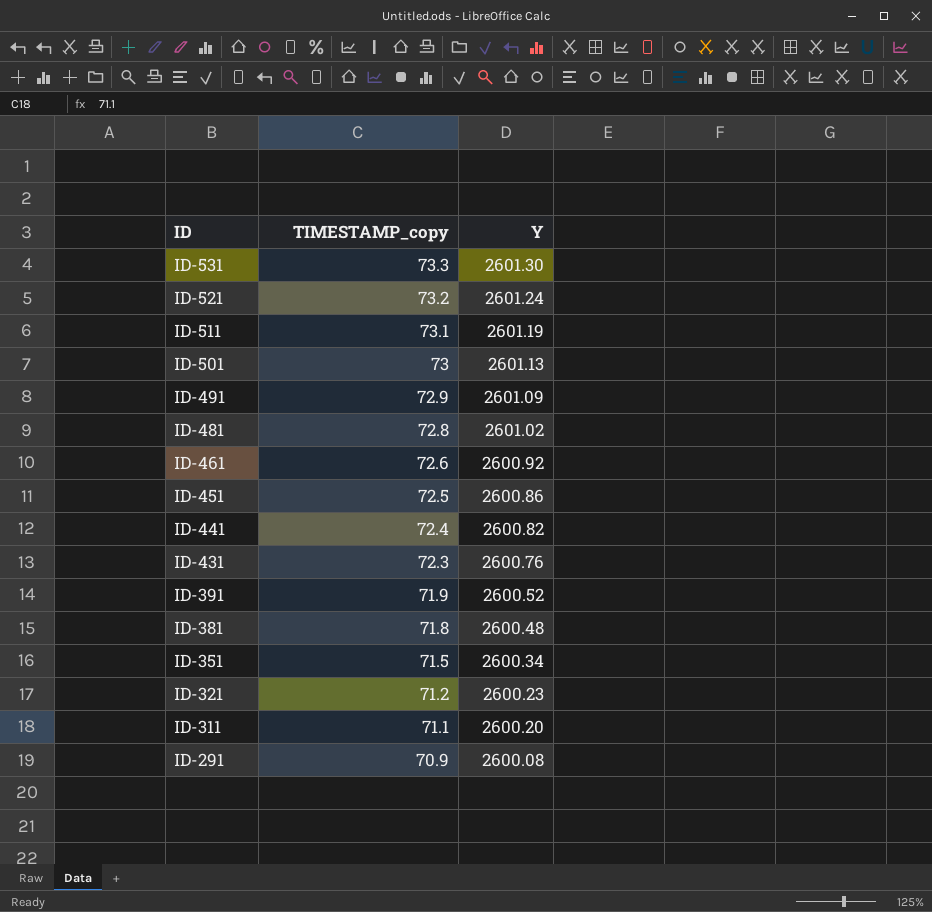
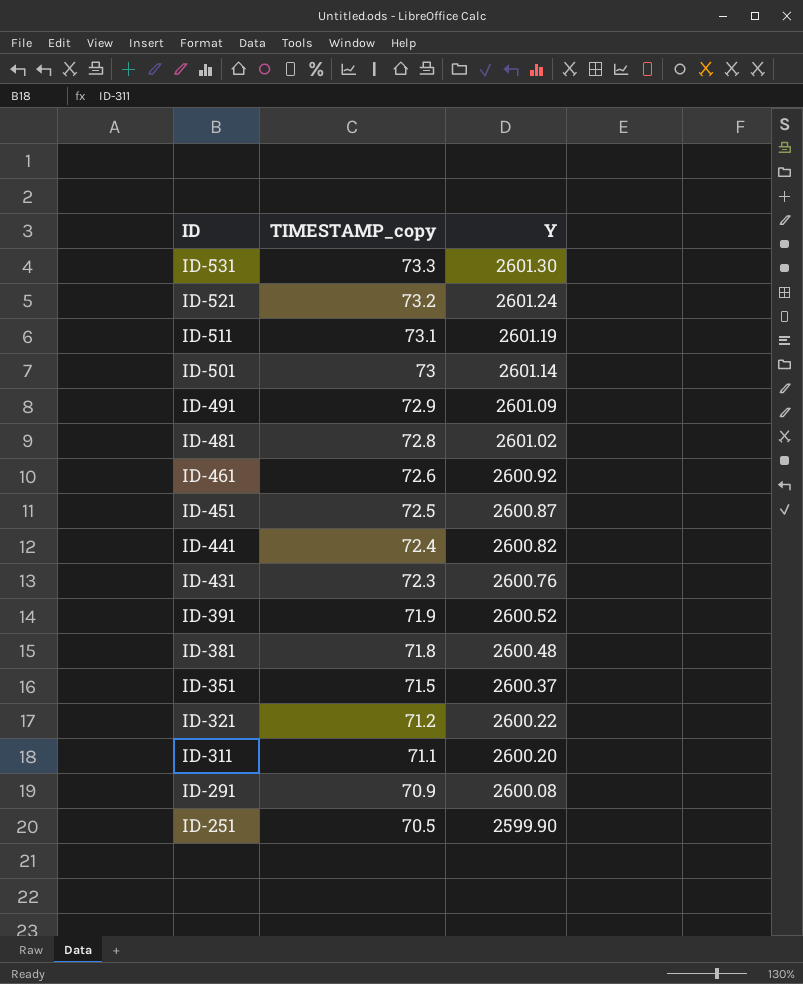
ID-501 | Y: 2601.13 -> 2601.14
ID-451 | Y: 2600.86 -> 2600.87
ID-351 | Y: 2600.34 -> 2600.37
ID-321 | Y: 2600.23 -> 2600.22
row ID-251: none -> 70.5 | 2599.90

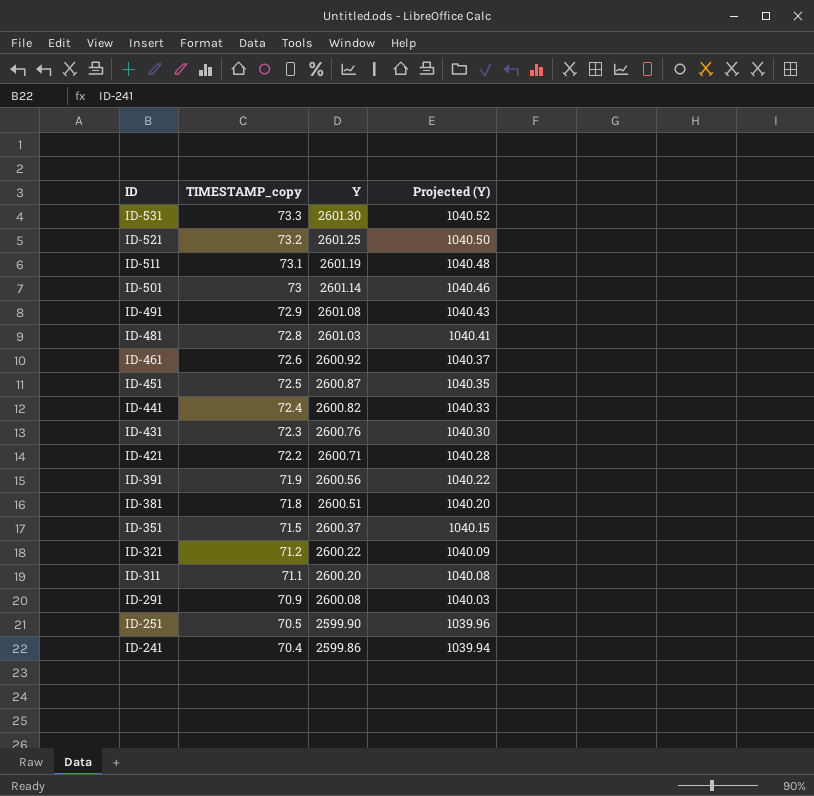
column Projected (Y) | formula: none -> [Y] * 0.4
ID-521 | Y: 2601.24 -> 2601.25
ID-491 | Y: 2601.09 -> 2601.08
ID-481 | Y: 2601.02 -> 2601.03
row ID-421: none -> 72.2 | 2600.71 | 1040.28
ID-391 | Y: 2600.52 -> 2600.56
ID-381 | Y: 2600.48 -> 2600.51
row ID-241: none -> 70.4 | 2599.86 | 1039.94

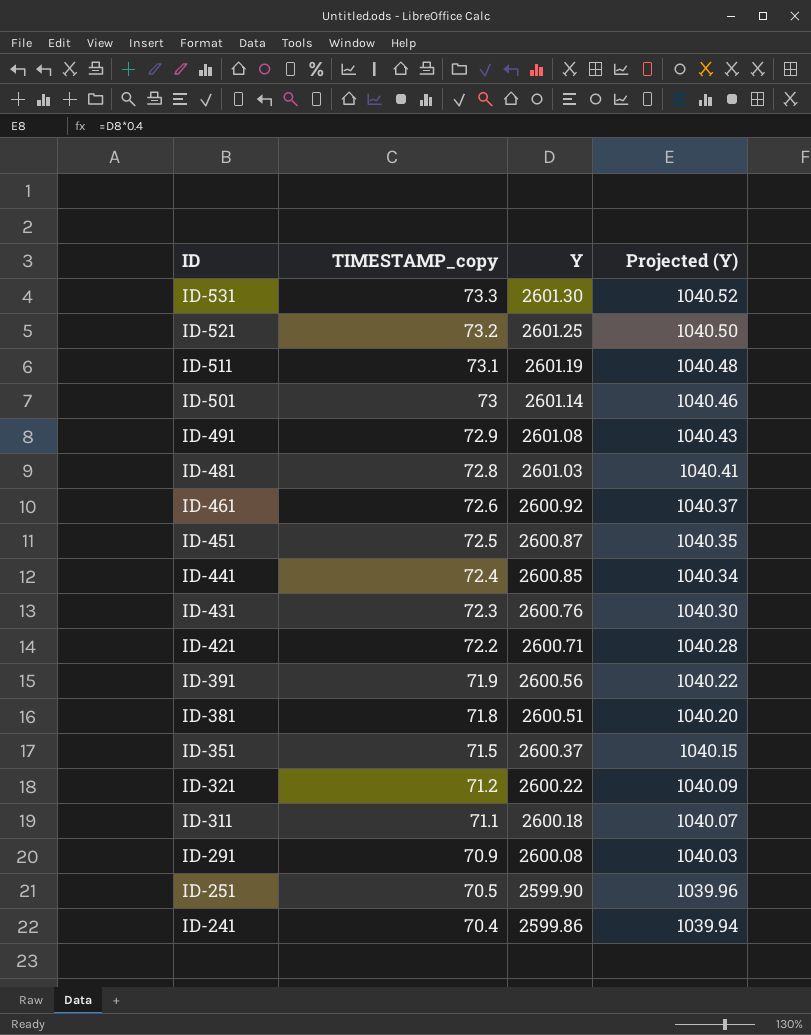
ID-441 | Y: 2600.82 -> 2600.85
ID-441 | Projected (Y): 1040.33 -> 1040.34
ID-311 | Y: 2600.20 -> 2600.18
ID-311 | Projected (Y): 1040.08 -> 1040.07

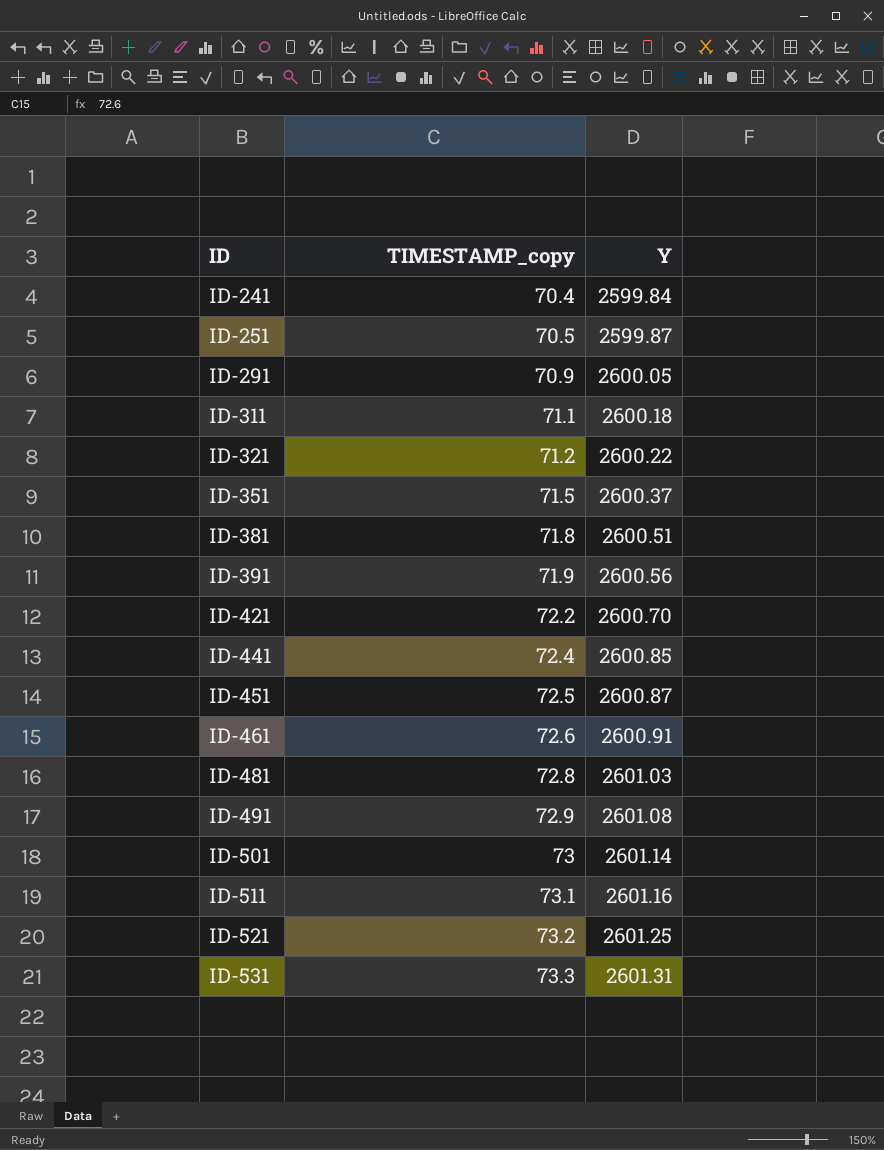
row order: ID descending -> ID ascending
column Projected (Y) | formula: [Y] * 0.4 -> none
row ID-431: 72.3 | 2600.76 | 1040.30 -> none
ID-241 | Y: 2599.86 -> 2599.84
ID-251 | Y: 2599.90 -> 2599.87
ID-291 | Y: 2600.08 -> 2600.05
ID-421 | Y: 2600.71 -> 2600.70
ID-461 | Y: 2600.92 -> 2600.91
ID-511 | Y: 2601.19 -> 2601.16
ID-531 | Y: 2601.30 -> 2601.31

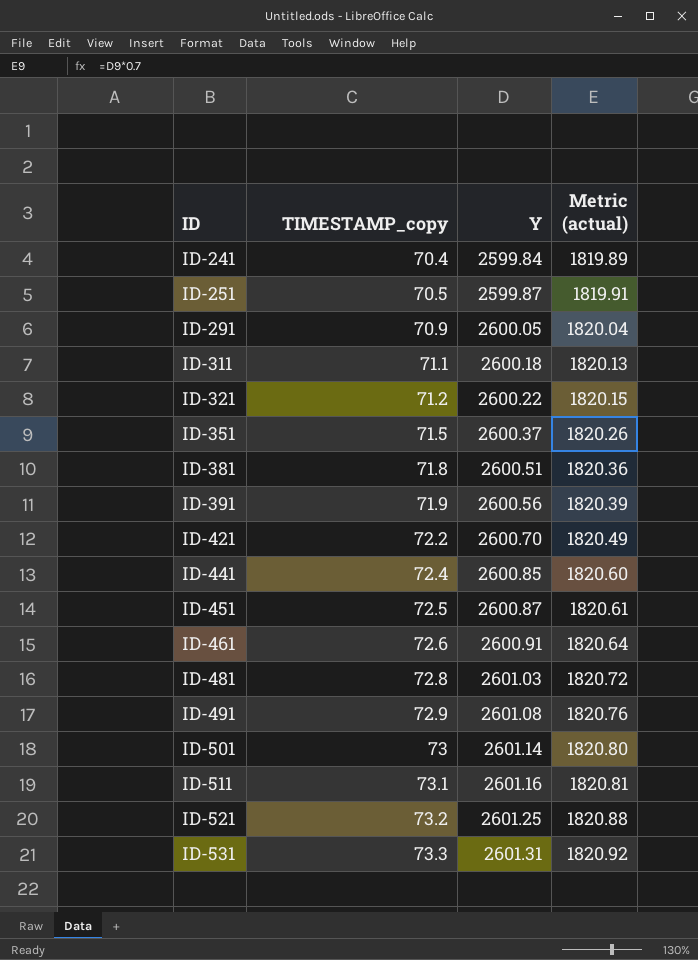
column Metric (actual) | formula: none -> [Y] * 0.7

